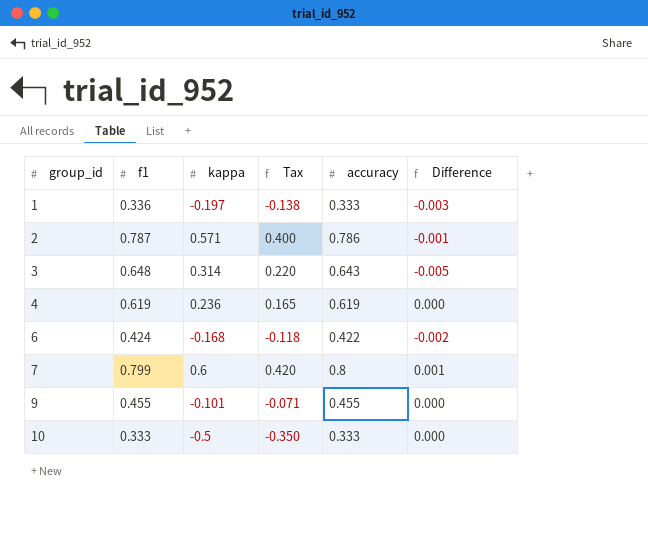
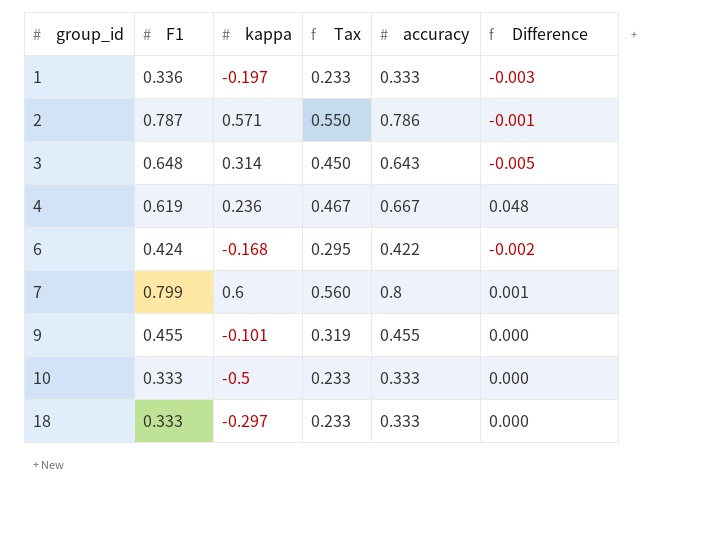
column name: f1 -> F1
column Tax | formula: [kappa] * 0.7 -> [accuracy] * 0.7
4 | accuracy: 0.619 -> 0.667
4 | Difference: 0.000 -> 0.048
row 18: none -> 0.333 | -0.297 | 0.233 | 0.333 | 0.000

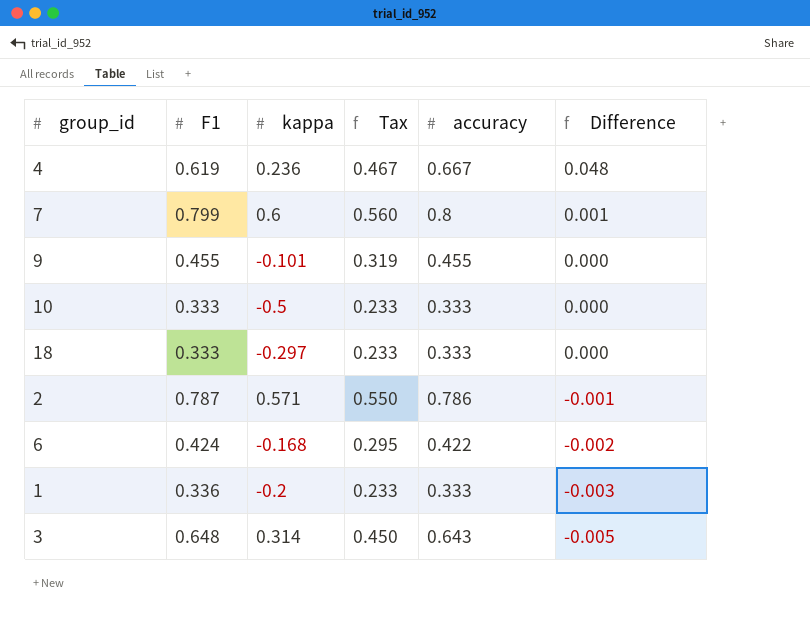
row order: group_id ascending -> Difference descending
1 | kappa: -0.197 -> -0.2

